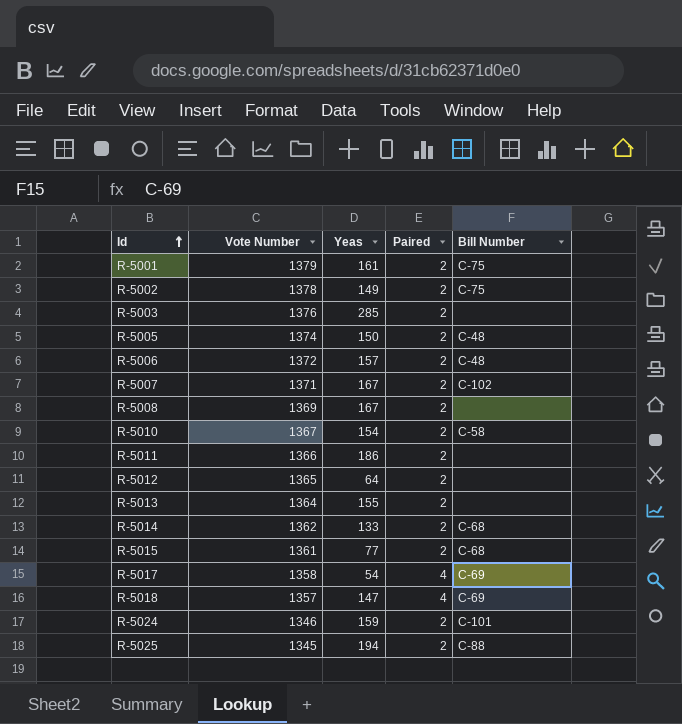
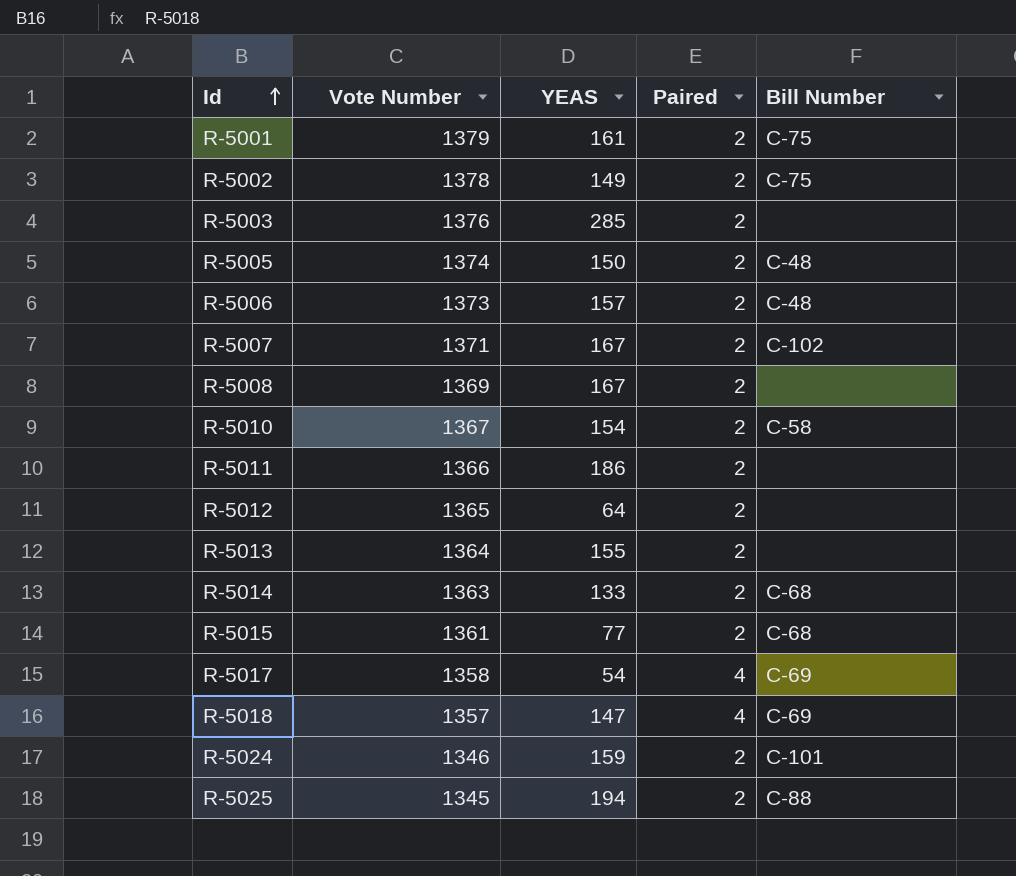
column name: Yeas -> YEAS
R-5006 | Vote Number: 1372 -> 1373
R-5014 | Vote Number: 1362 -> 1363

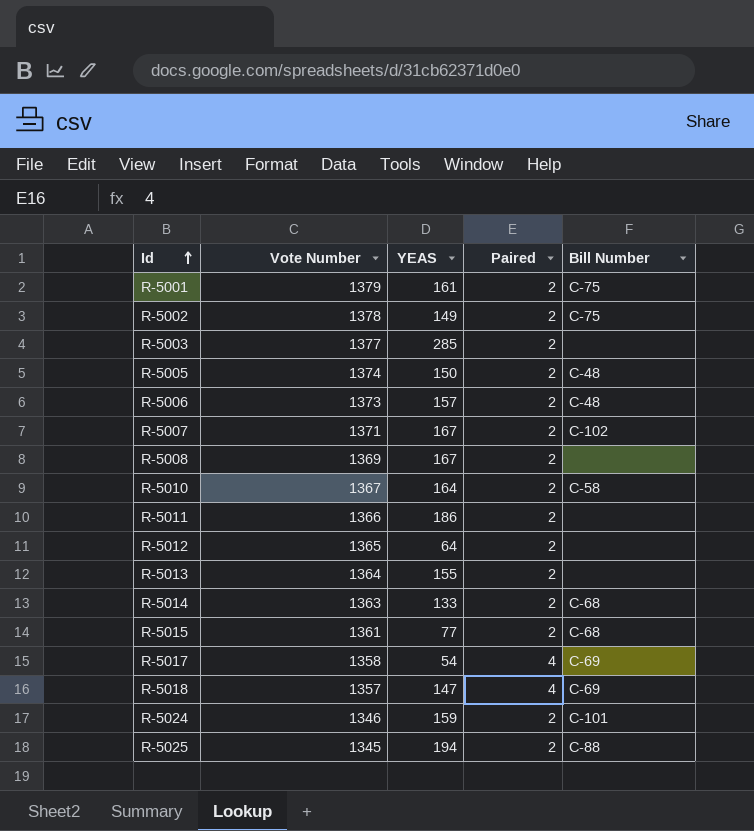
R-5003 | Vote Number: 1376 -> 1377
R-5010 | YEAS: 154 -> 164

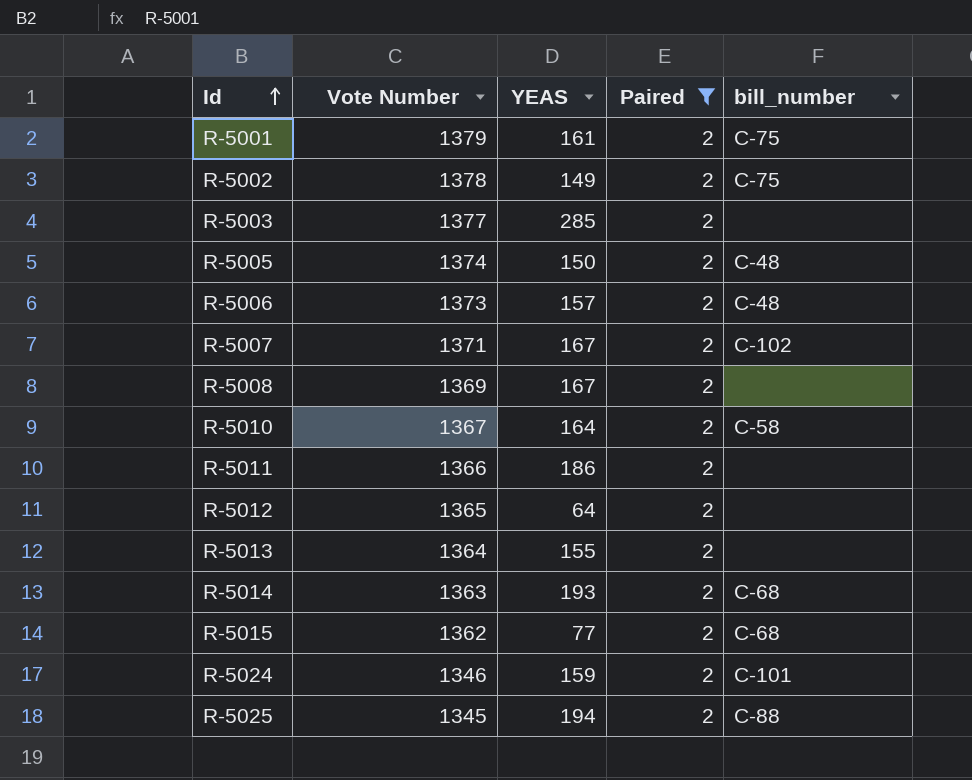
filter: none -> Paired = 2
column name: Bill Number -> bill_number
R-5014 | YEAS: 133 -> 193
R-5015 | Vote Number: 1361 -> 1362

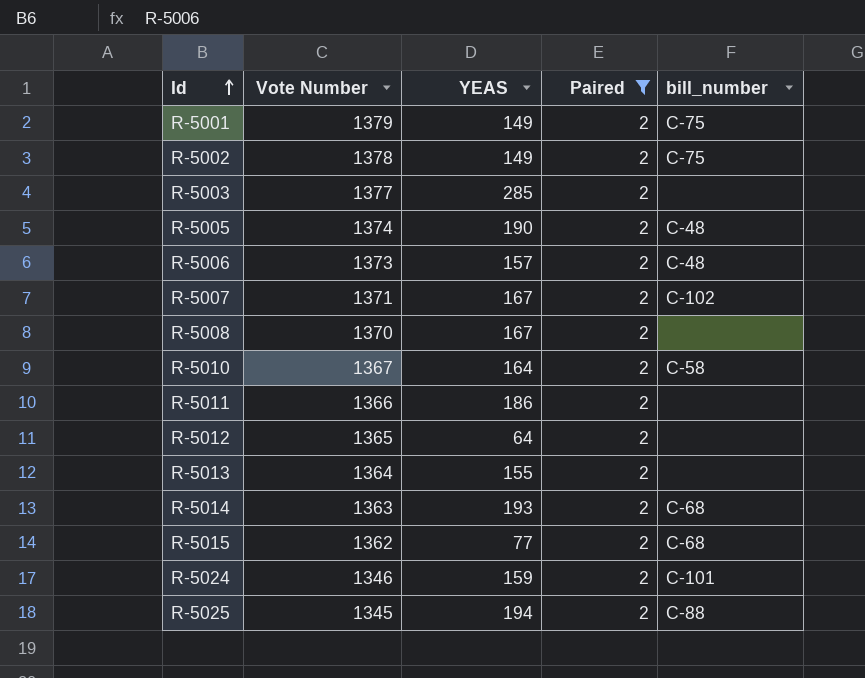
R-5001 | YEAS: 161 -> 149
R-5005 | YEAS: 150 -> 190
R-5008 | Vote Number: 1369 -> 1370

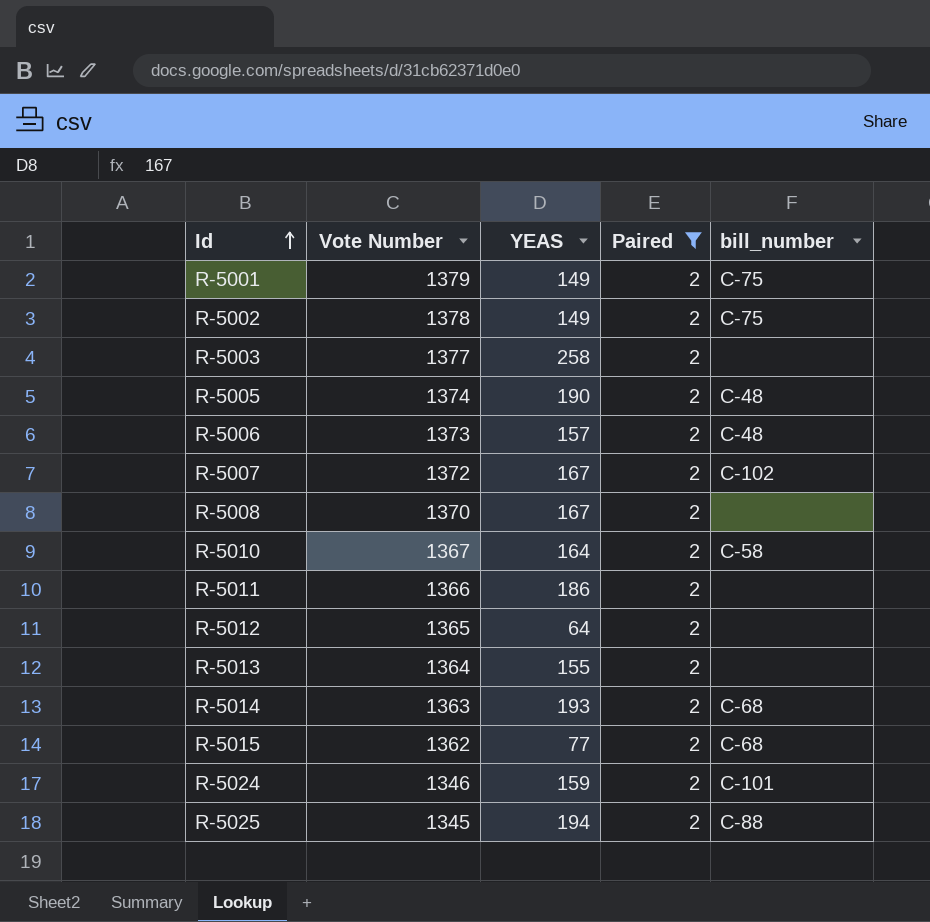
R-5003 | YEAS: 285 -> 258
R-5007 | Vote Number: 1371 -> 1372

